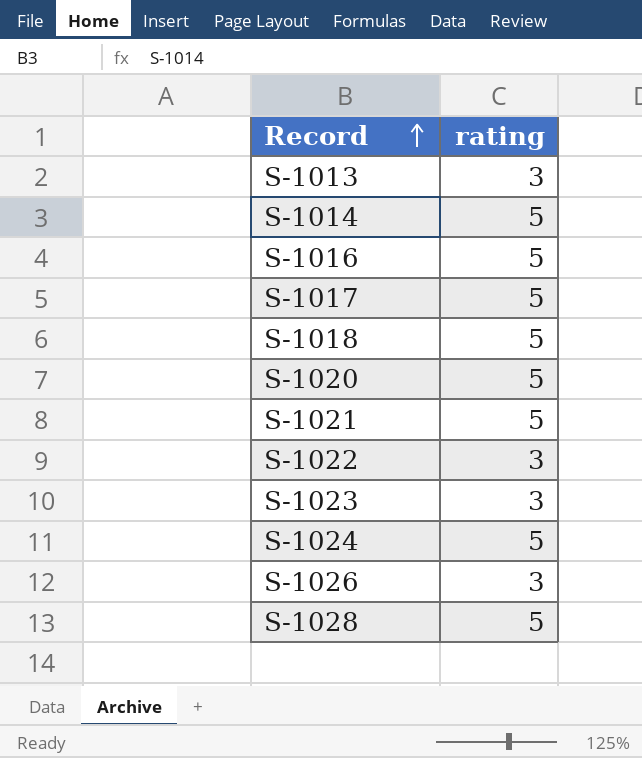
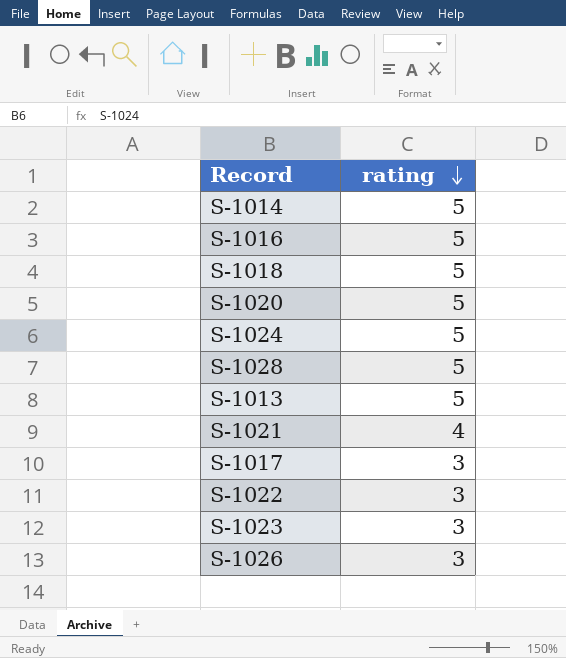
row order: Record ascending -> rating descending
S-1013 | rating: 3 -> 5
S-1021 | rating: 5 -> 4
S-1017 | rating: 5 -> 3

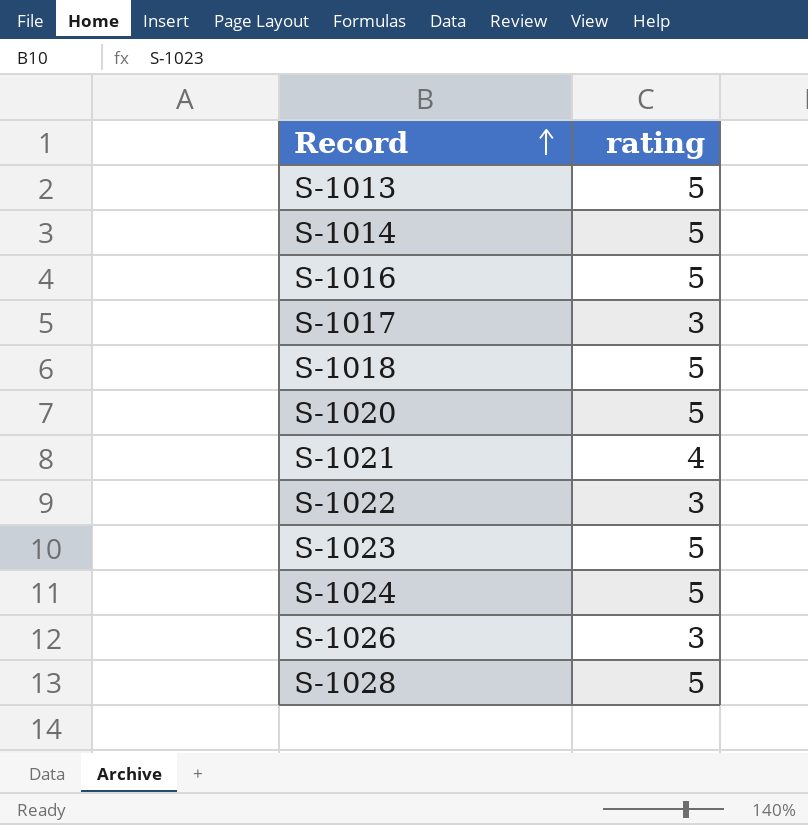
row order: rating descending -> Record ascending
S-1023 | rating: 3 -> 5

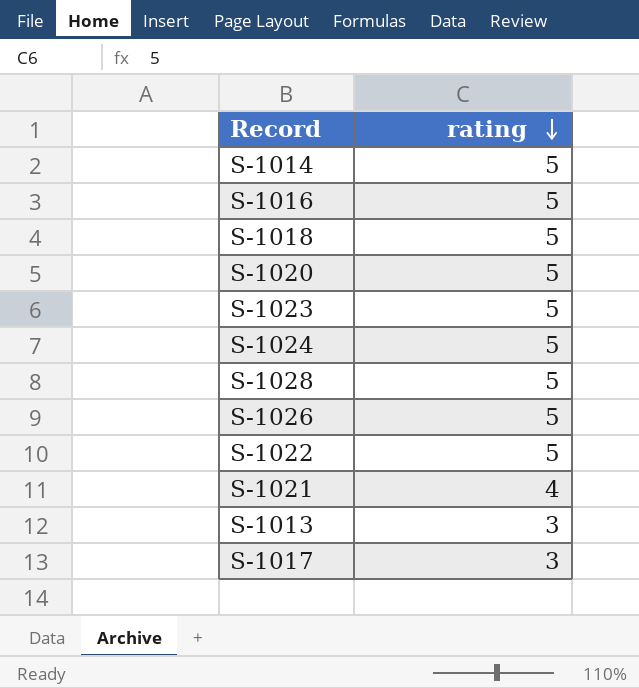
row order: Record ascending -> rating descending
S-1026 | rating: 3 -> 5
S-1022 | rating: 3 -> 5
S-1013 | rating: 5 -> 3

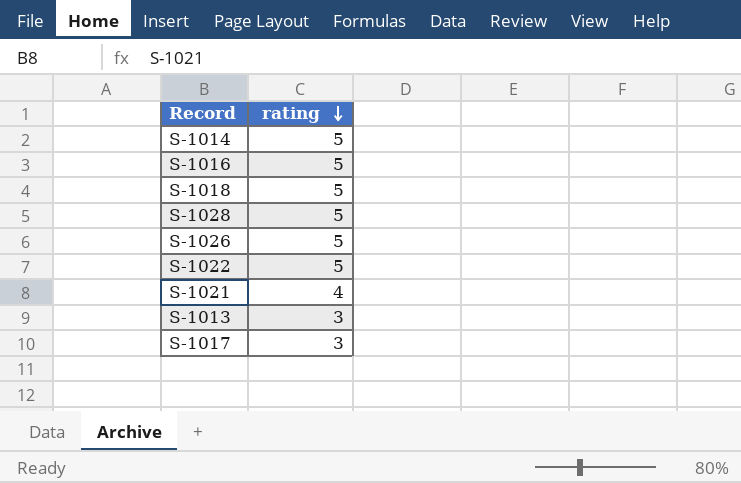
row S-1020: 5 -> none
row S-1023: 5 -> none
row S-1024: 5 -> none

